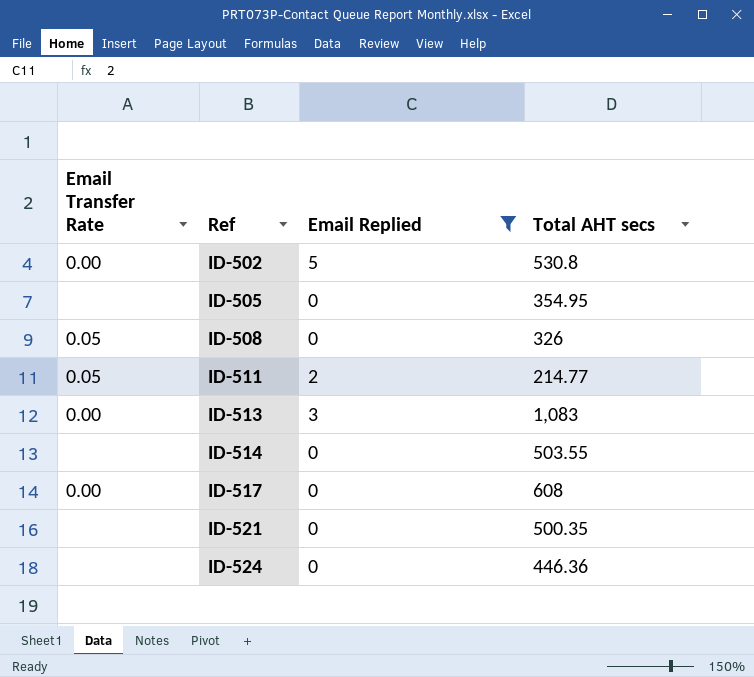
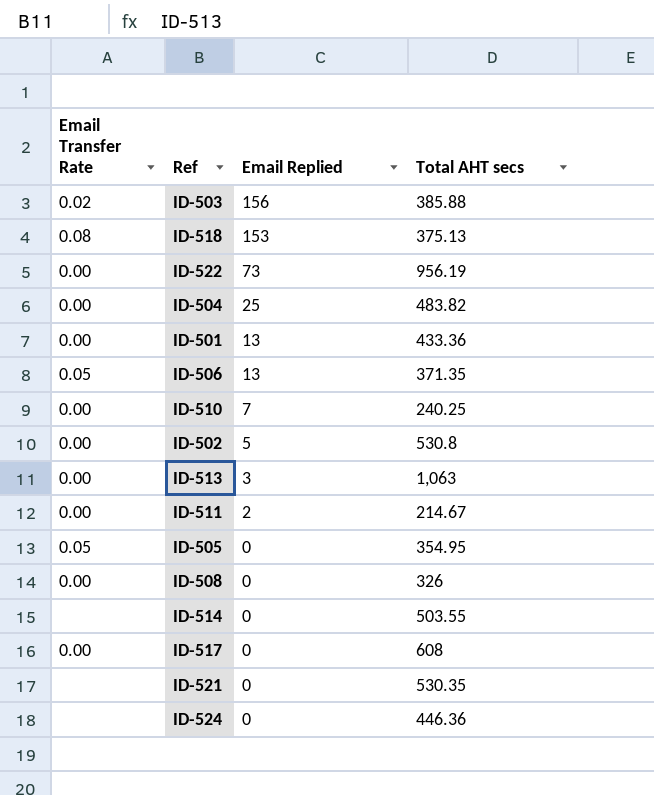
filter: Email Replied <= 5 -> none
row order: Ref ascending -> Email Replied descending
ID-513 | Total AHT secs: 1,083 -> 1,063
ID-511 | Email Transfer Rate: 0.05 -> 0.00
ID-511 | Total AHT secs: 214.77 -> 214.67
ID-505 | Email Transfer Rate: none -> 0.05
ID-508 | Email Transfer Rate: 0.05 -> 0.00
ID-521 | Total AHT secs: 500.35 -> 530.35

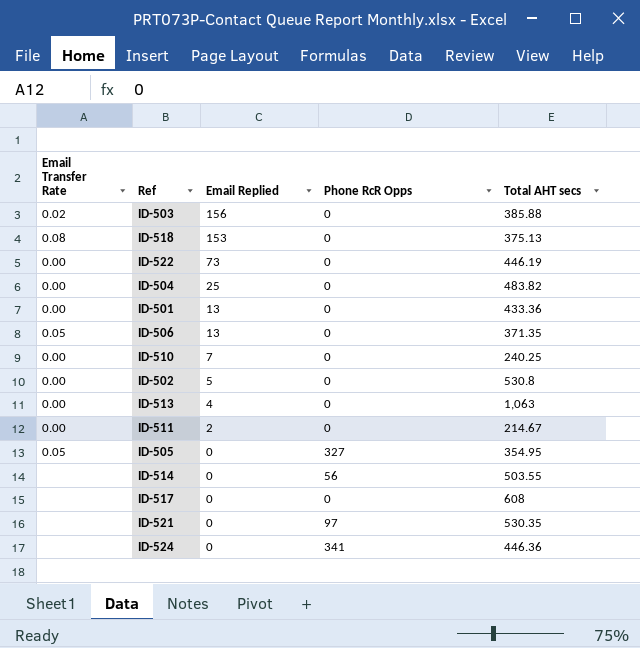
column Phone RcR Opps | position: none -> 4
row ID-508: 0.00 | 0 | 326 -> none
ID-522 | Total AHT secs: 956.19 -> 446.19
ID-513 | Email Replied: 3 -> 4
ID-517 | Email Transfer Rate: 0.00 -> none

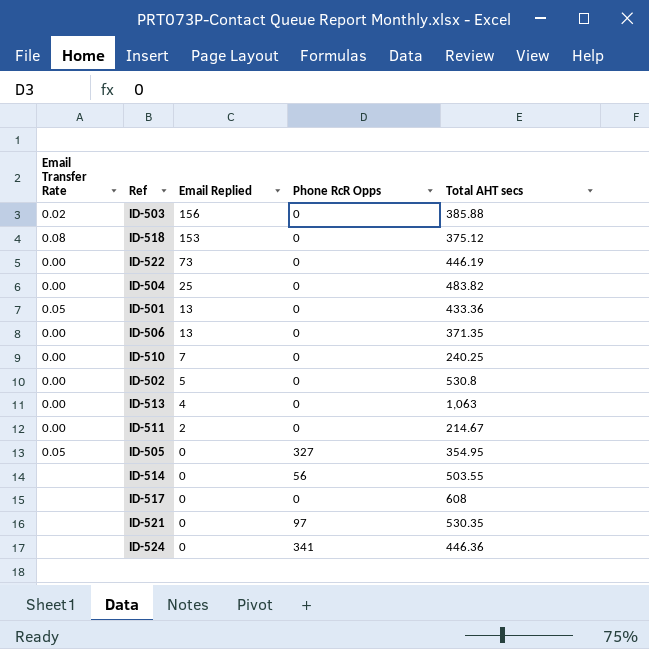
ID-518 | Total AHT secs: 375.13 -> 375.12
ID-501 | Email Transfer Rate: 0.00 -> 0.05
ID-506 | Email Transfer Rate: 0.05 -> 0.00

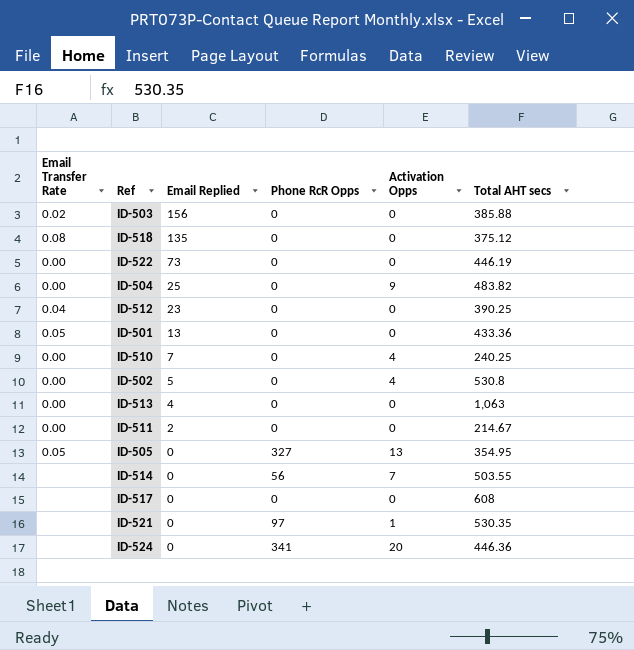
column Activation Opps | position: none -> 5
row ID-506: 0.00 | 13 | 0 | 371.35 -> none
ID-518 | Email Replied: 153 -> 135
row ID-512: none -> 0.04 | 23 | 0 | 0 | 390.25

